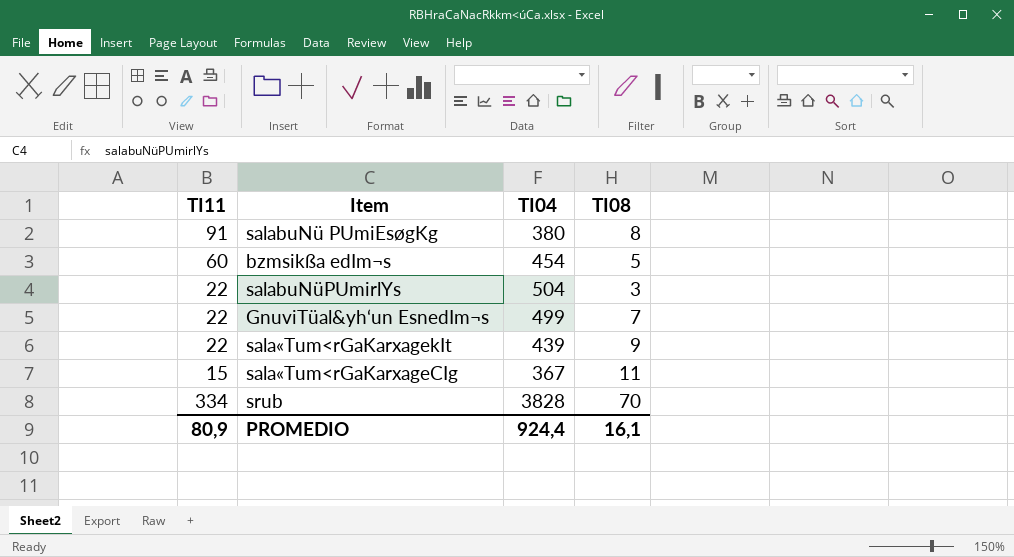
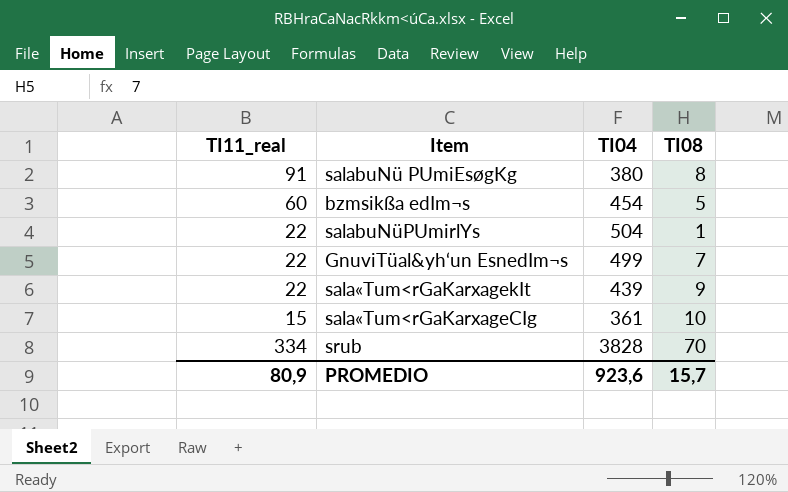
column name: TI11 -> TI11_real
salabuNüPUmirlYs | TI08: 3 -> 1
sala«Tum<rGaKarxageCIg | TI04: 367 -> 361
sala«Tum<rGaKarxageCIg | TI08: 11 -> 10
PROMEDIO | TI04: 924,4 -> 923,6
PROMEDIO | TI08: 16,1 -> 15,7

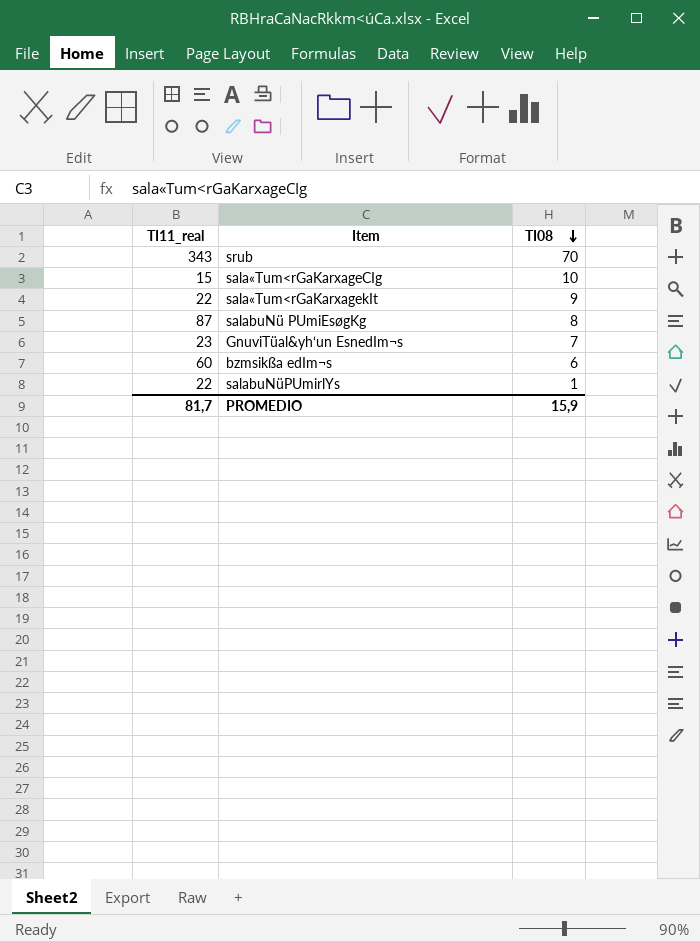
row order: none -> TI08 descending
column TI04 | position: 3 -> none
srub | TI11_real: 334 -> 343
salabuNü PUmiEsøgKg | TI11_real: 91 -> 87
GnuviTüal&yh‘un EsnedIm¬s | TI11_real: 22 -> 23
bzmsikßa edIm¬s | TI08: 5 -> 6
PROMEDIO | TI11_real: 80,9 -> 81,7
PROMEDIO | TI08: 15,7 -> 15,9

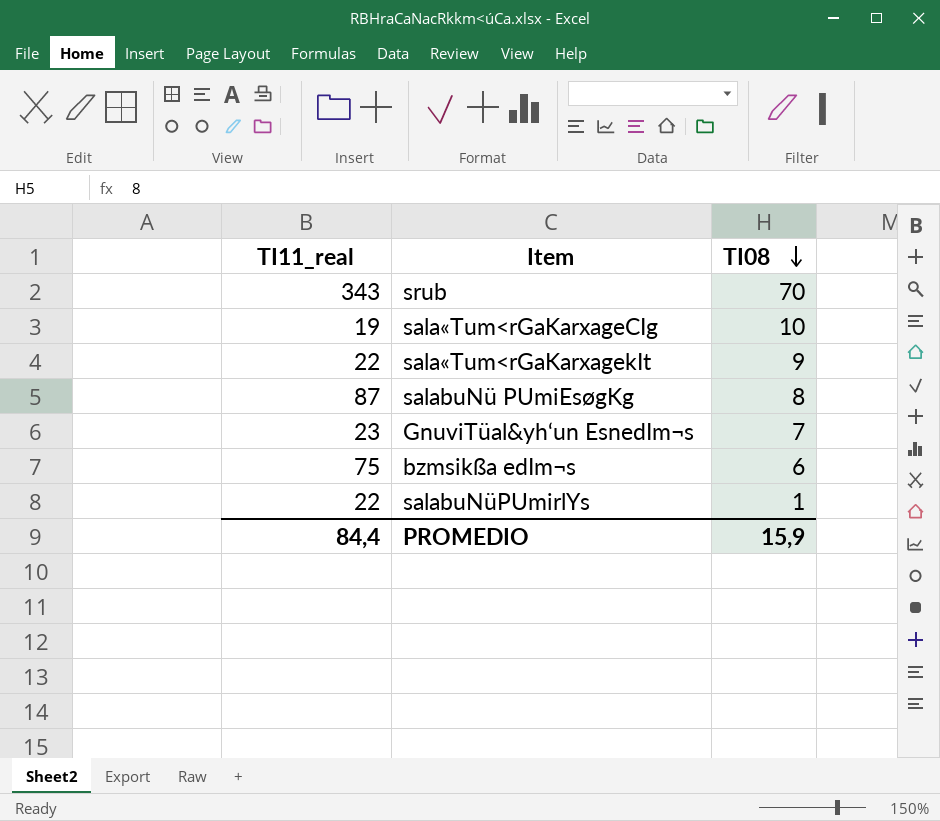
sala«Tum<rGaKarxageCIg | TI11_real: 15 -> 19
bzmsikßa edIm¬s | TI11_real: 60 -> 75
PROMEDIO | TI11_real: 81,7 -> 84,4

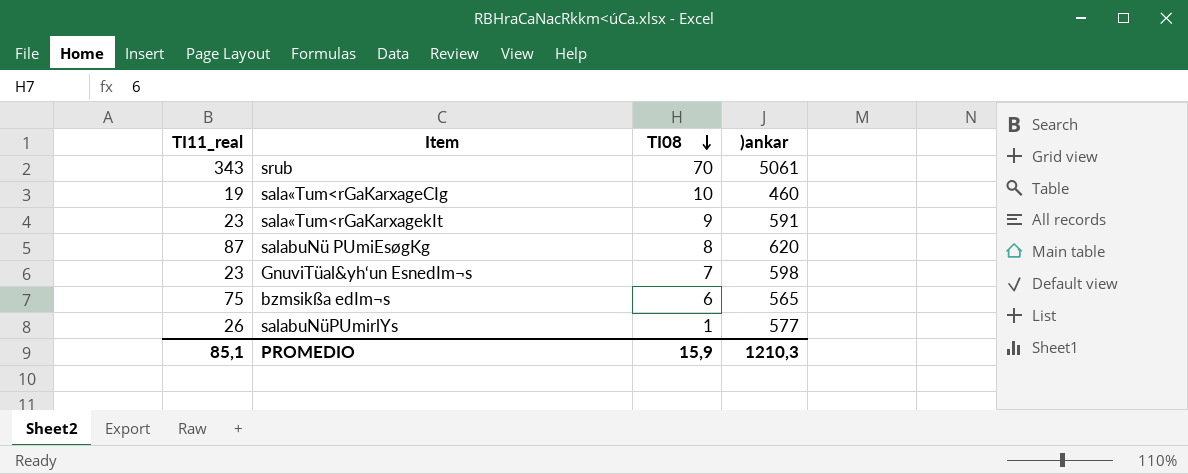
column )ankar | position: none -> 4
sala«Tum<rGaKarxagekIt | TI11_real: 22 -> 23
salabuNüPUmirlYs | TI11_real: 22 -> 26
PROMEDIO | TI11_real: 84,4 -> 85,1

